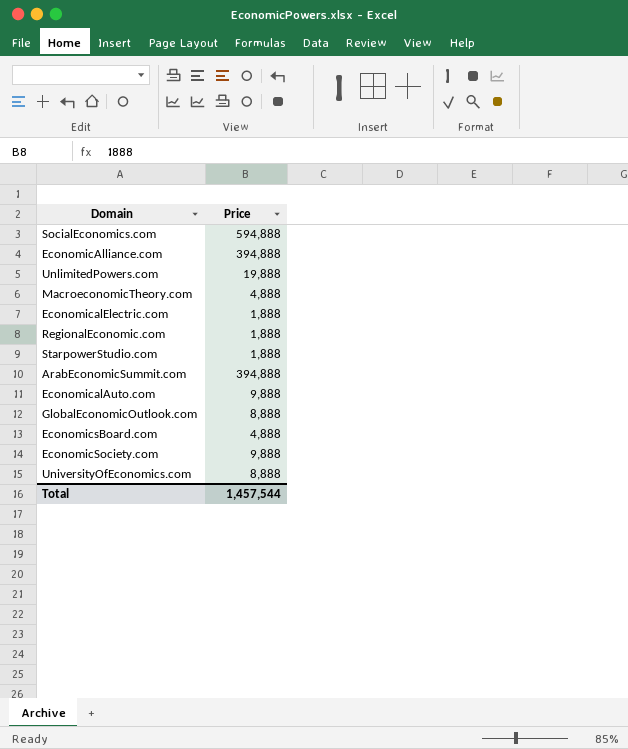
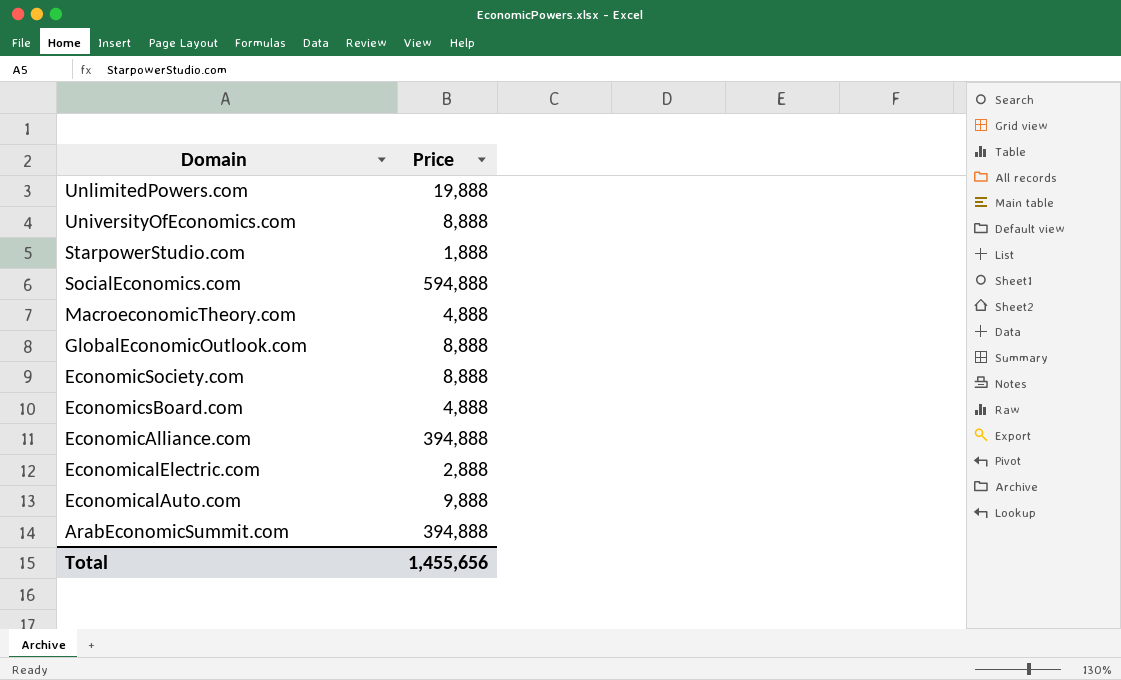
row order: none -> Domain descending
row RegionalEconomic.com: 1,888 -> none
EconomicSociety.com | Price: 9,888 -> 8,888
EconomicalElectric.com | Price: 1,888 -> 2,888
Total | Price: 1,457,544 -> 1,455,656

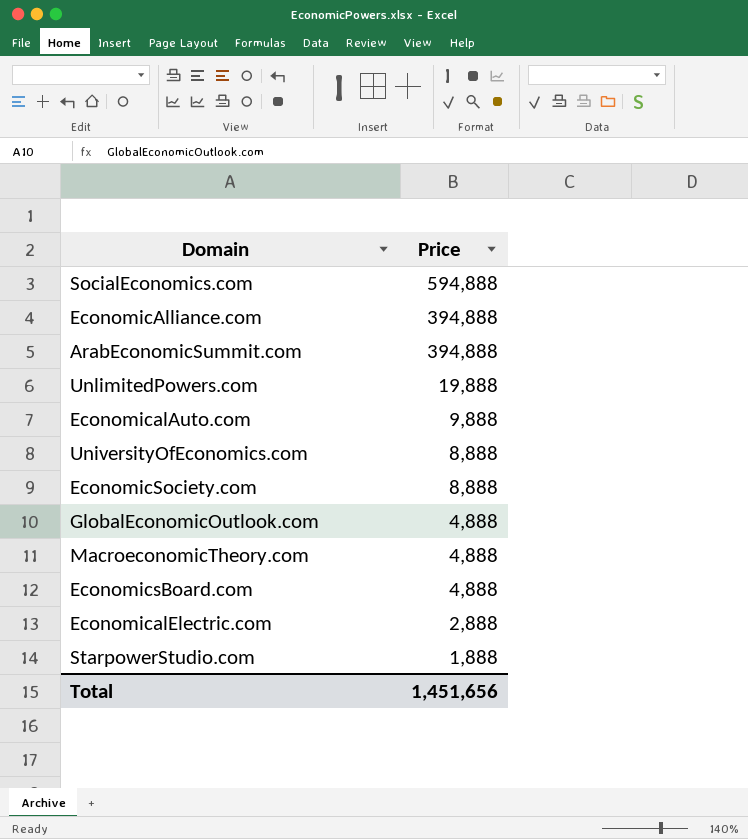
row order: Domain descending -> Price descending
GlobalEconomicOutlook.com | Price: 8,888 -> 4,888
Total | Price: 1,455,656 -> 1,451,656

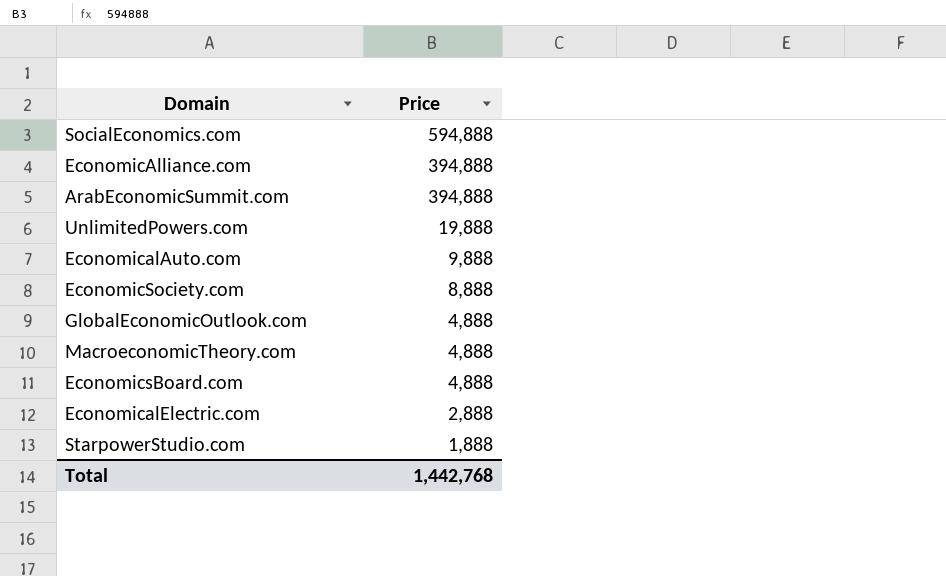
row UniversityOfEconomics.com: 8,888 -> none
Total | Price: 1,451,656 -> 1,442,768

